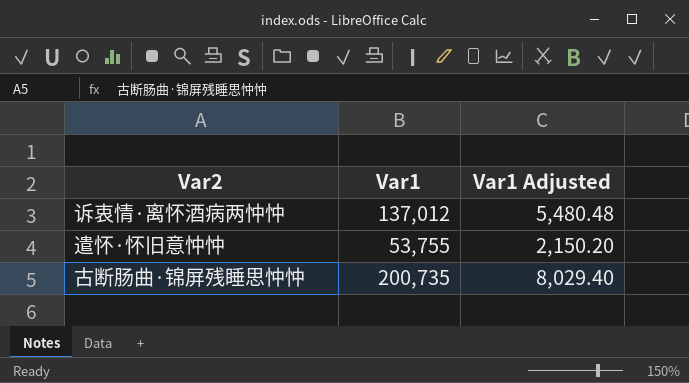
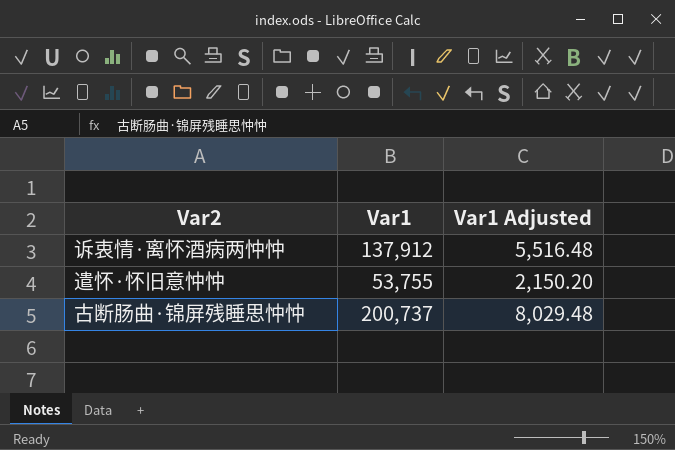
诉衷情·离怀酒病两忡忡 | Var1: 137,012 -> 137,912
诉衷情·离怀酒病两忡忡 | Var1 Adjusted: 5,480.48 -> 5,516.48
古断肠曲·锦屏残睡思忡忡 | Var1: 200,735 -> 200,737
古断肠曲·锦屏残睡思忡忡 | Var1 Adjusted: 8,029.40 -> 8,029.48

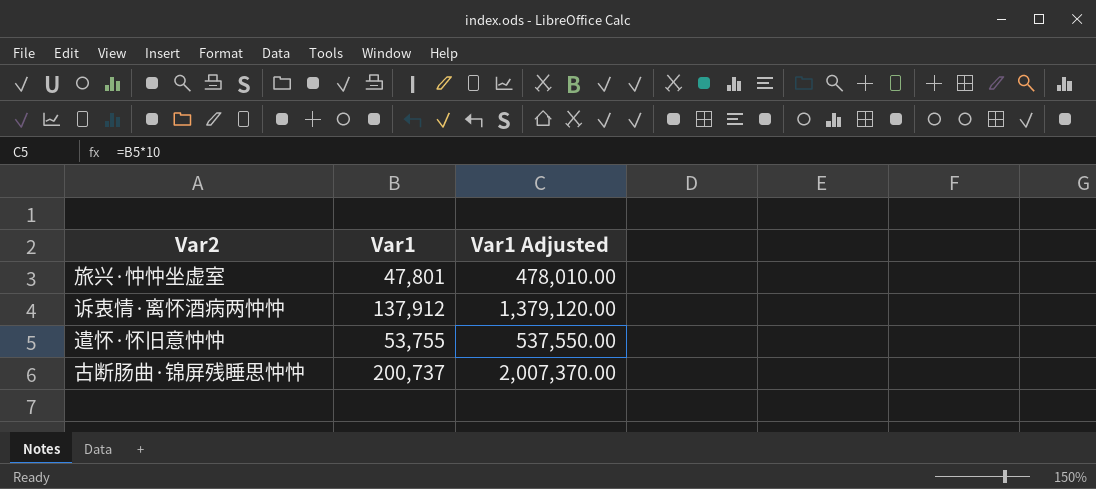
column Var1 Adjusted | formula: [Var1] * 0.04 -> [Var1] * 10
row 旅兴·忡忡坐虚室: none -> 47,801 | 478,010.00

